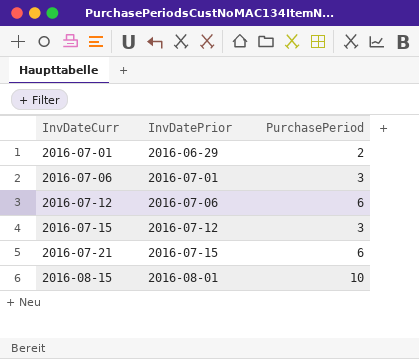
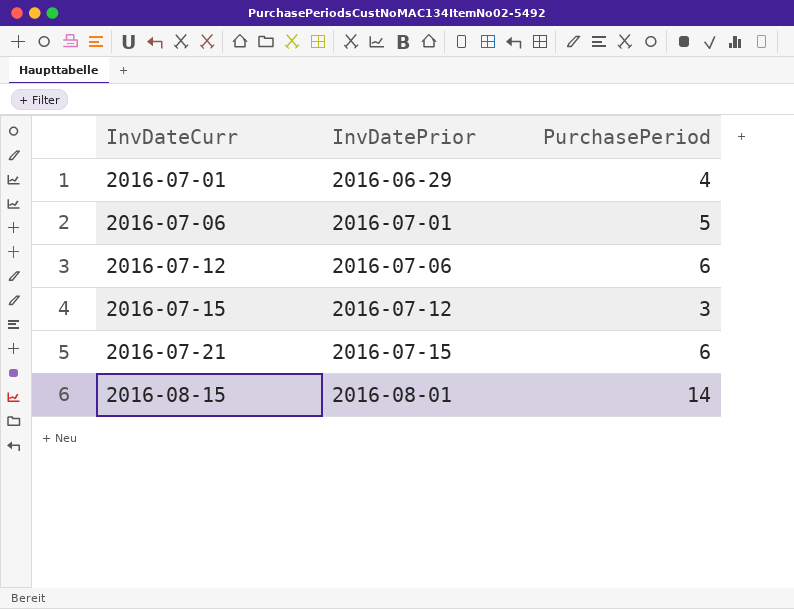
2016-07-01 | PurchasePeriod: 2 -> 4
2016-07-06 | PurchasePeriod: 3 -> 5
2016-08-15 | PurchasePeriod: 10 -> 14

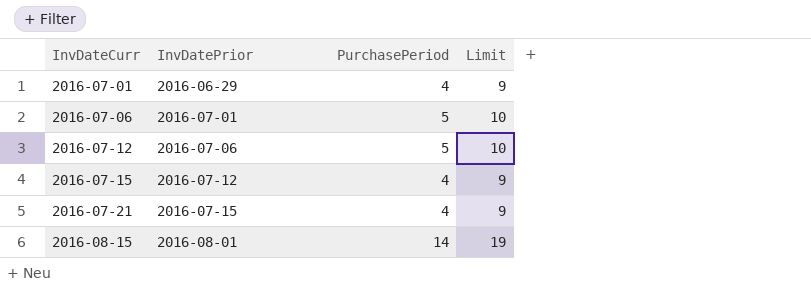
column Limit | formula: none -> [PurchasePeriod] + 5
2016-07-12 | PurchasePeriod: 6 -> 5
2016-07-15 | PurchasePeriod: 3 -> 4
2016-07-21 | PurchasePeriod: 6 -> 4

